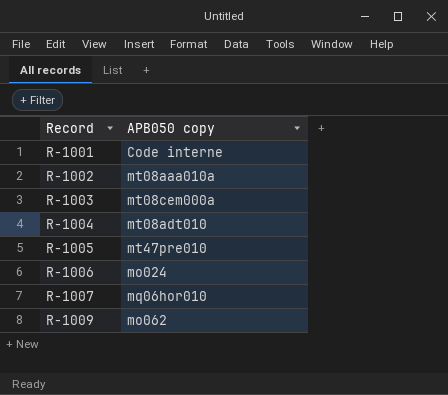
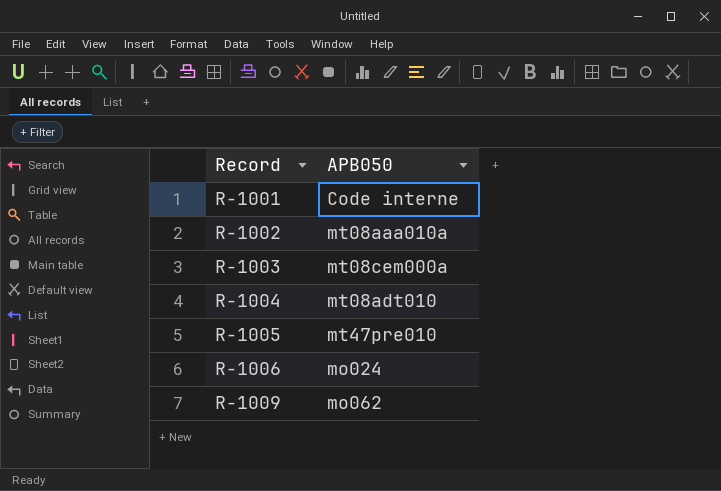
column name: APB050 copy -> APB050
row R-1007: mq06hor010 -> none

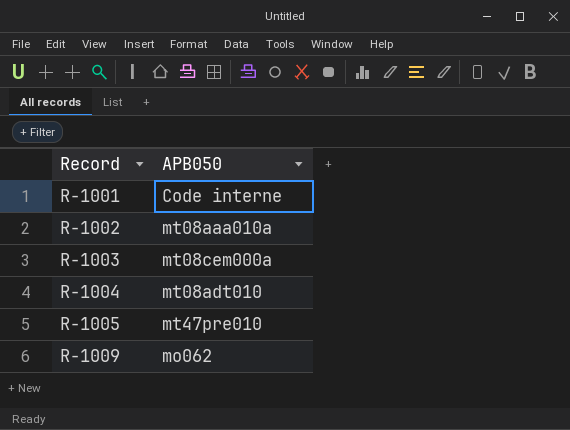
row R-1006: mo024 -> none

